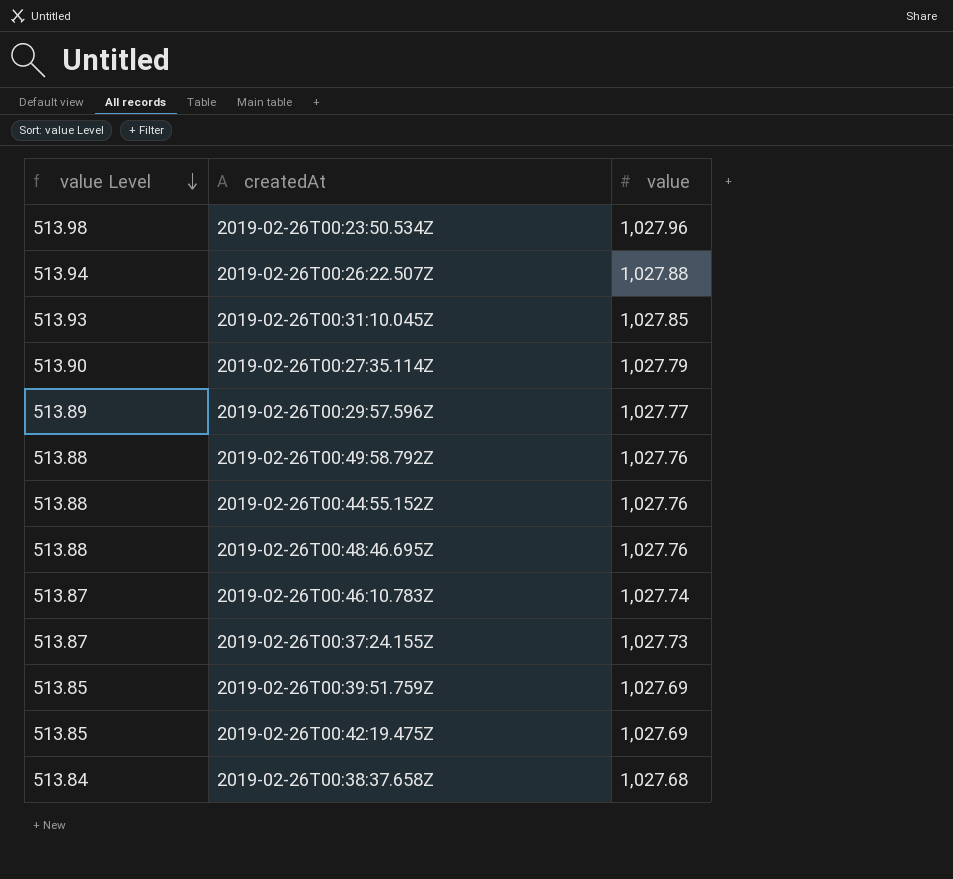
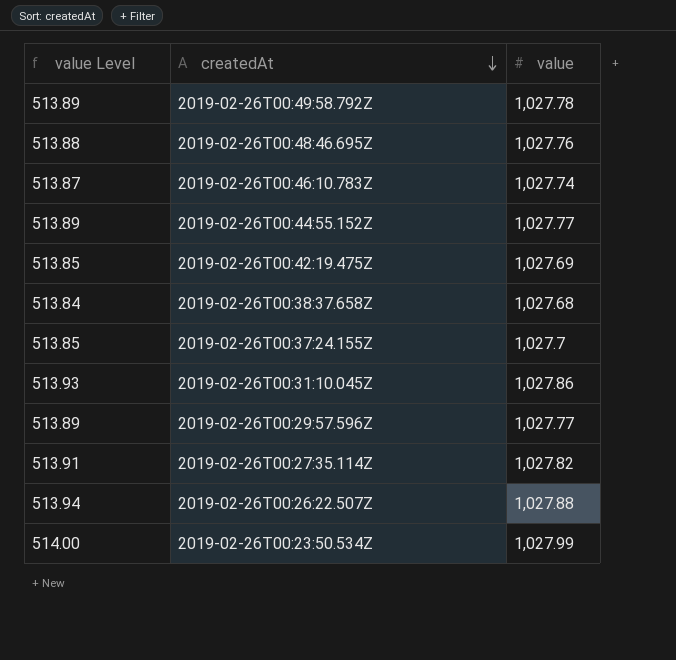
row order: value Level descending -> createdAt descending
row 2019-02-26T00:39:51.759Z: 513.85 | 1,027.69 -> none
2019-02-26T00:49:58.792Z | value Level: 513.88 -> 513.89
2019-02-26T00:49:58.792Z | value: 1,027.76 -> 1,027.78
2019-02-26T00:44:55.152Z | value Level: 513.88 -> 513.89
2019-02-26T00:44:55.152Z | value: 1,027.76 -> 1,027.77
2019-02-26T00:37:24.155Z | value Level: 513.87 -> 513.85
2019-02-26T00:37:24.155Z | value: 1,027.73 -> 1,027.7
2019-02-26T00:31:10.045Z | value: 1,027.85 -> 1,027.86
2019-02-26T00:27:35.114Z | value Level: 513.90 -> 513.91
2019-02-26T00:27:35.114Z | value: 1,027.79 -> 1,027.82
2019-02-26T00:23:50.534Z | value Level: 513.98 -> 514.00
2019-02-26T00:23:50.534Z | value: 1,027.96 -> 1,027.99

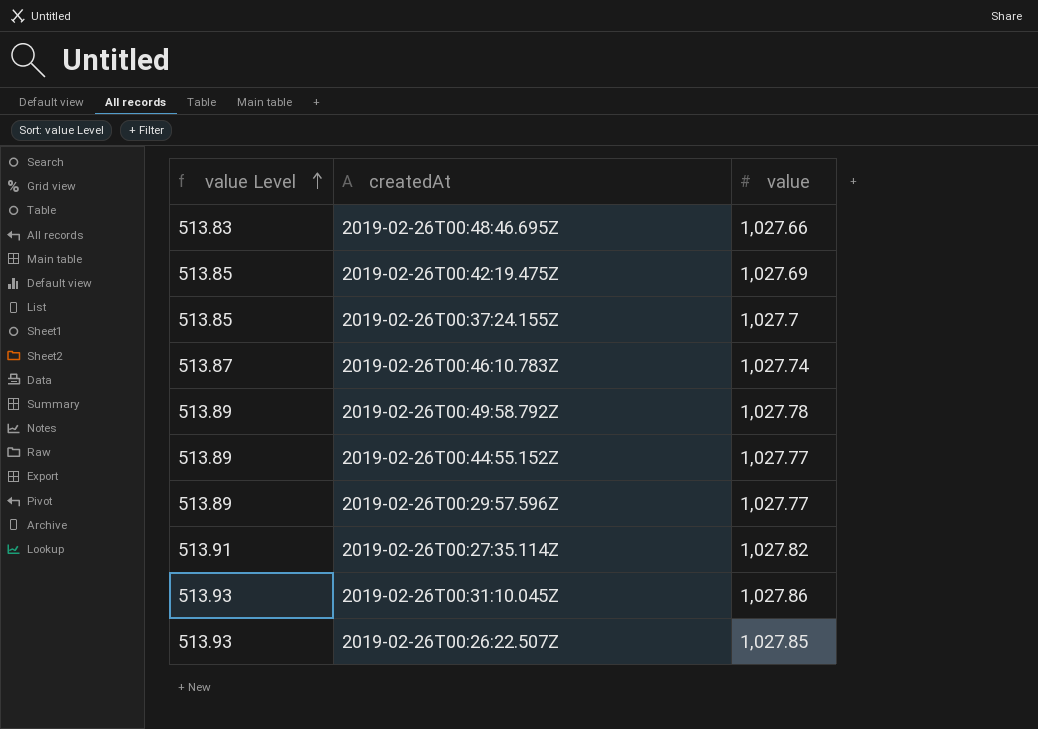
row order: createdAt descending -> value Level ascending
row 2019-02-26T00:38:37.658Z: 513.84 | 1,027.68 -> none
row 2019-02-26T00:23:50.534Z: 514.00 | 1,027.99 -> none
2019-02-26T00:48:46.695Z | value Level: 513.88 -> 513.83
2019-02-26T00:48:46.695Z | value: 1,027.76 -> 1,027.66
2019-02-26T00:26:22.507Z | value Level: 513.94 -> 513.93
2019-02-26T00:26:22.507Z | value: 1,027.88 -> 1,027.85

